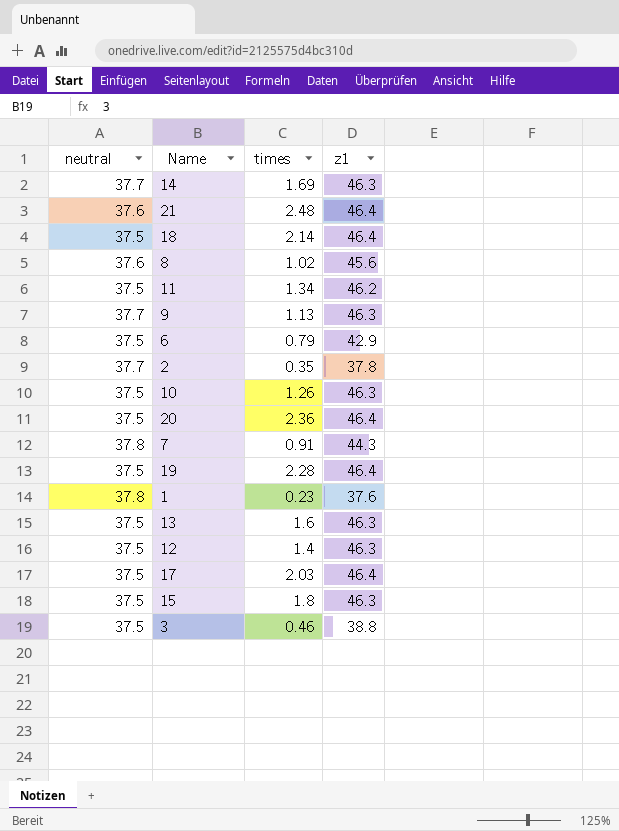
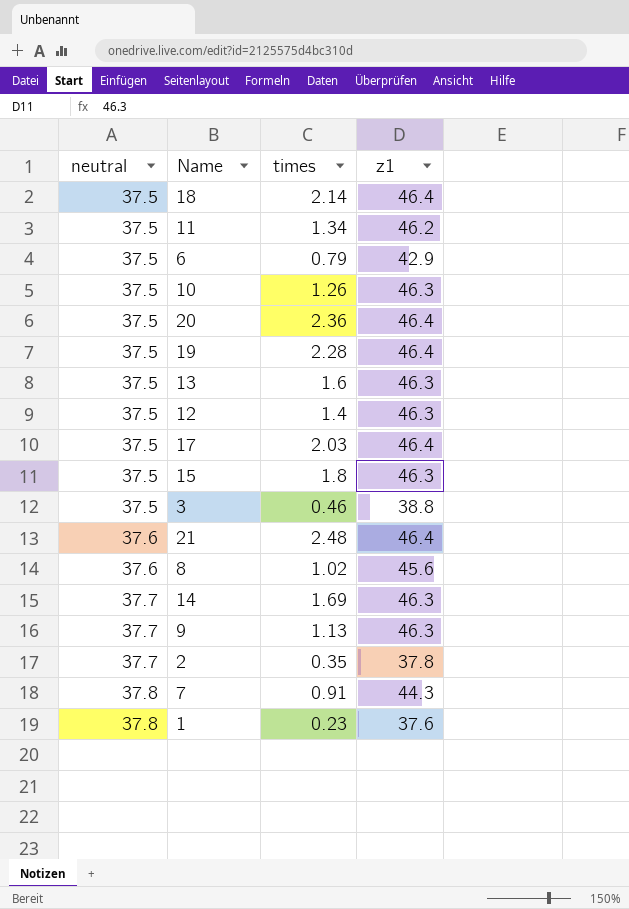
row order: none -> neutral ascending

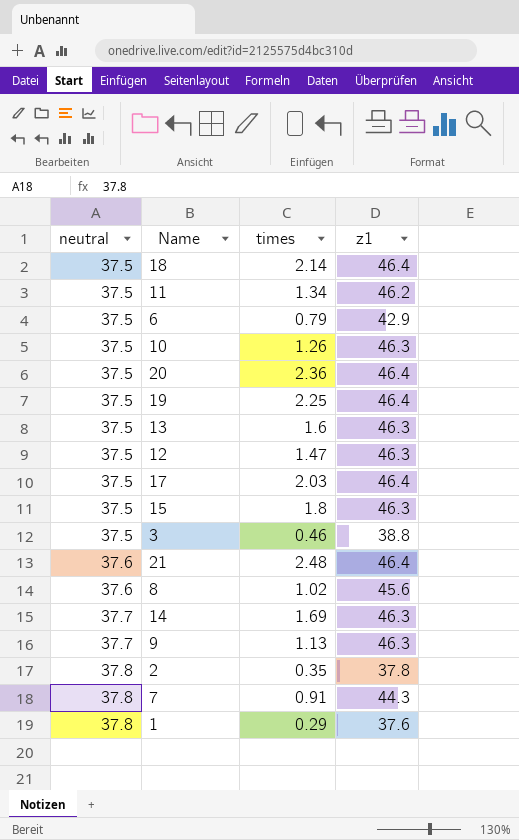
19 | times: 2.28 -> 2.25
12 | times: 1.4 -> 1.47
2 | neutral: 37.7 -> 37.8
1 | times: 0.23 -> 0.29

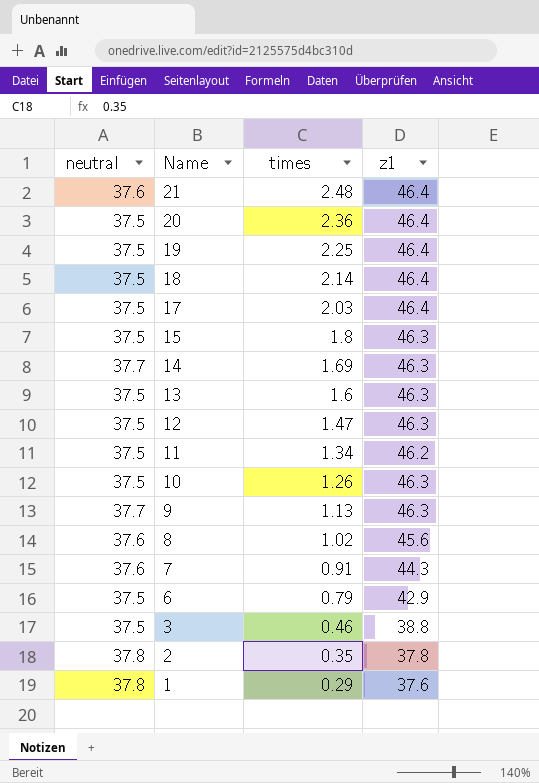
row order: neutral ascending -> Name descending
7 | neutral: 37.8 -> 37.6

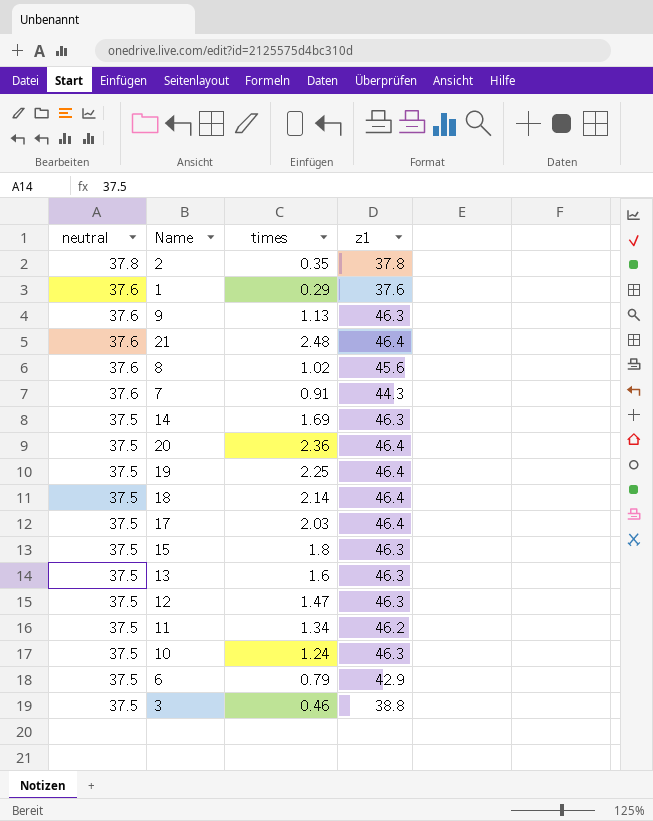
row order: Name descending -> neutral descending
1 | neutral: 37.8 -> 37.6
9 | neutral: 37.7 -> 37.6
14 | neutral: 37.7 -> 37.5
10 | times: 1.26 -> 1.24

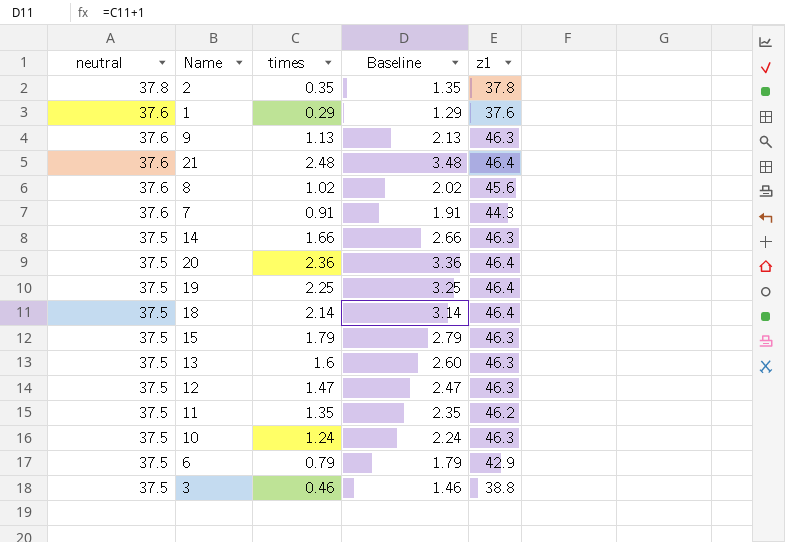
column Baseline | formula: none -> [times] + 1
row 17: 37.5 | 2.03 | 46.4 -> none
14 | times: 1.69 -> 1.66
15 | times: 1.8 -> 1.79
11 | times: 1.34 -> 1.35

